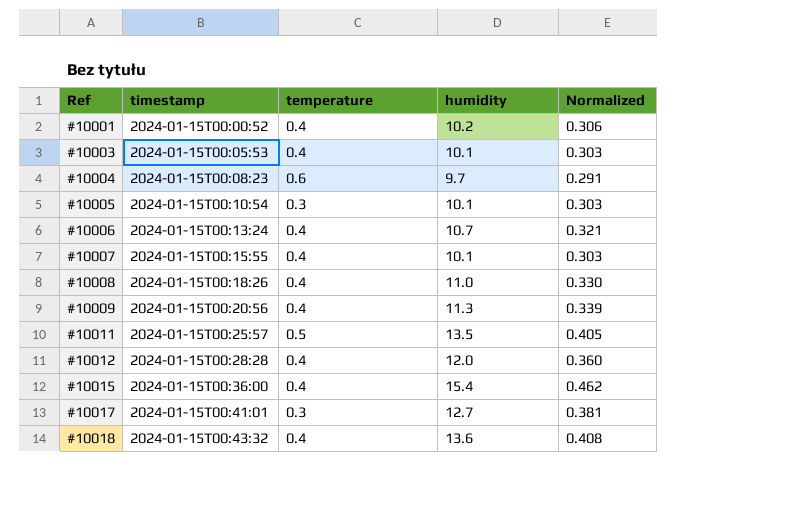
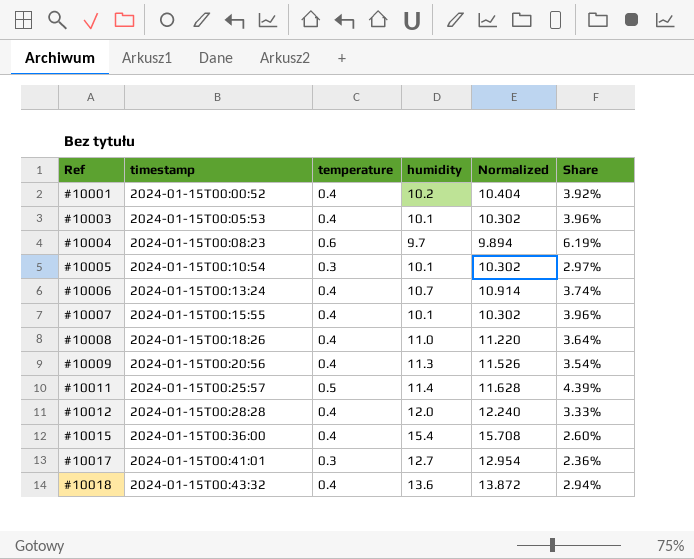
column Normalized | formula: [humidity] * 0.03 -> [humidity] * 1.02
column Share | formula: none -> [temperature] / [humidity]
#10011 | humidity: 13.5 -> 11.4

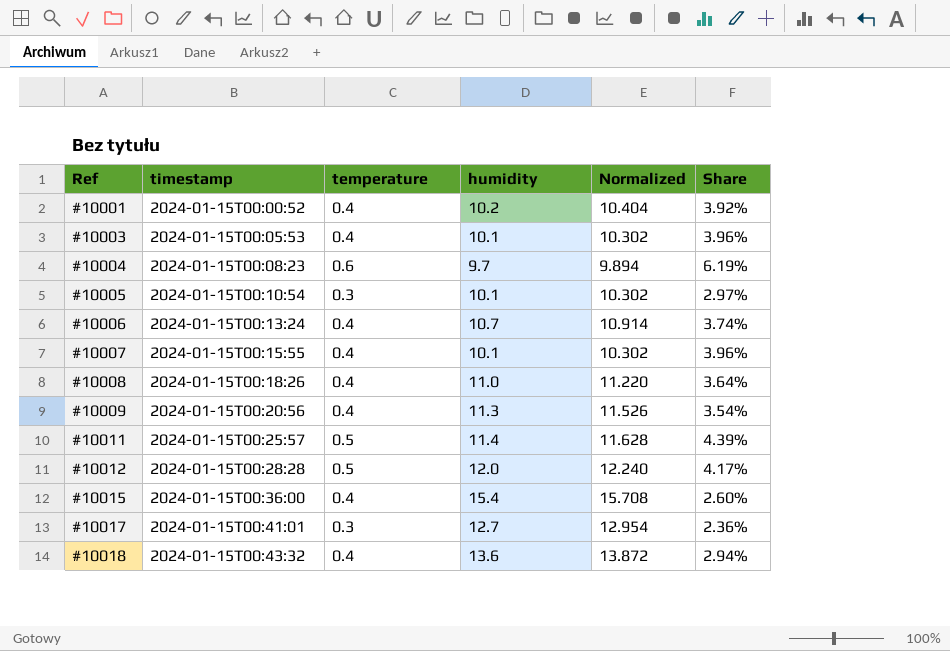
#10012 | temperature: 0.4 -> 0.5
#10012 | Share: 3.33% -> 4.17%

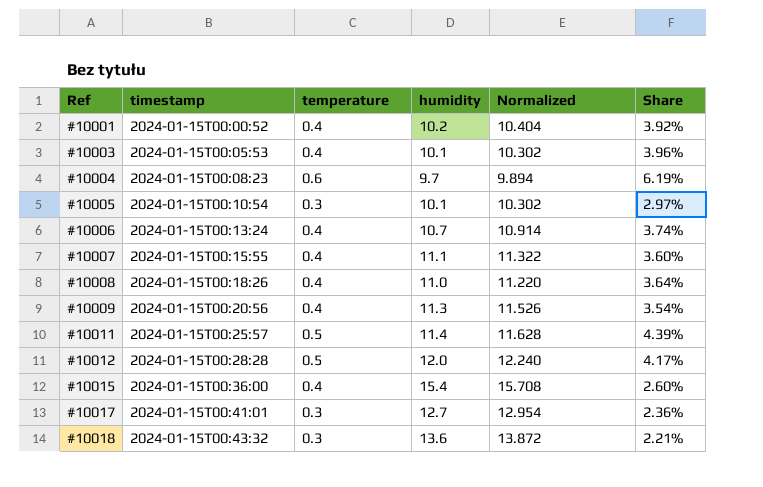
#10007 | humidity: 10.1 -> 11.1
#10007 | Normalized: 10.302 -> 11.322
#10007 | Share: 3.96% -> 3.60%
#10018 | temperature: 0.4 -> 0.3
#10018 | Share: 2.94% -> 2.21%

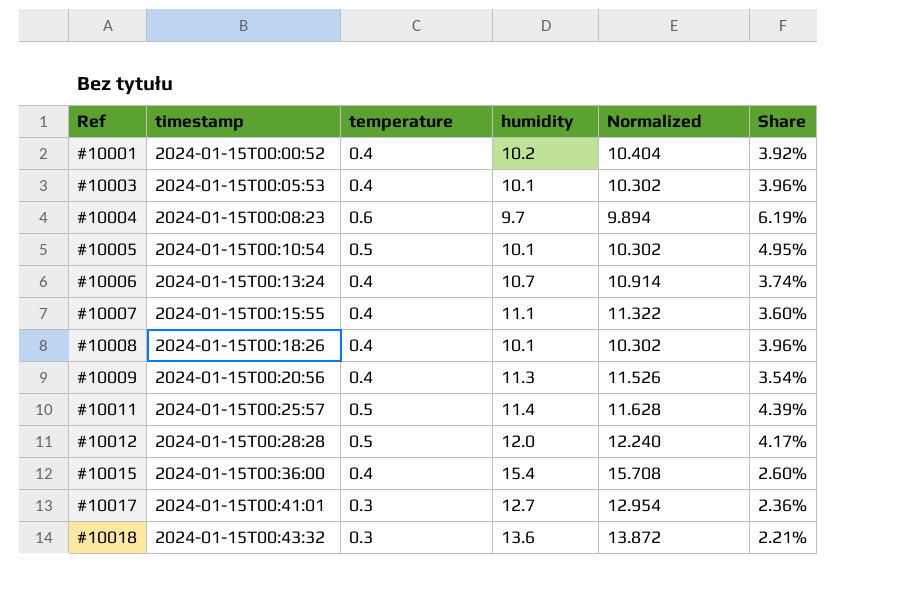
#10005 | temperature: 0.3 -> 0.5
#10005 | Share: 2.97% -> 4.95%
#10008 | humidity: 11.0 -> 10.1
#10008 | Normalized: 11.220 -> 10.302
#10008 | Share: 3.64% -> 3.96%

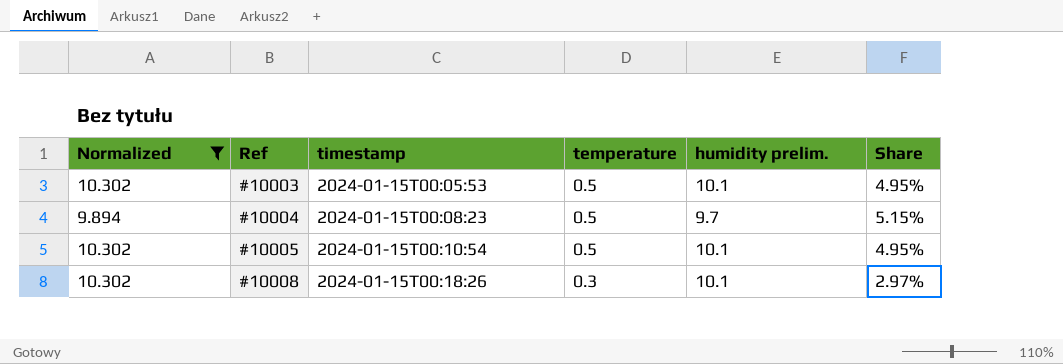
filter: none -> Normalized <= 10.302
column Normalized | position: 5 -> 1
column name: humidity -> humidity prelim.
#10003 | temperature: 0.4 -> 0.5
#10003 | Share: 3.96% -> 4.95%
#10004 | temperature: 0.6 -> 0.5
#10004 | Share: 6.19% -> 5.15%
#10008 | temperature: 0.4 -> 0.3
#10008 | Share: 3.96% -> 2.97%

